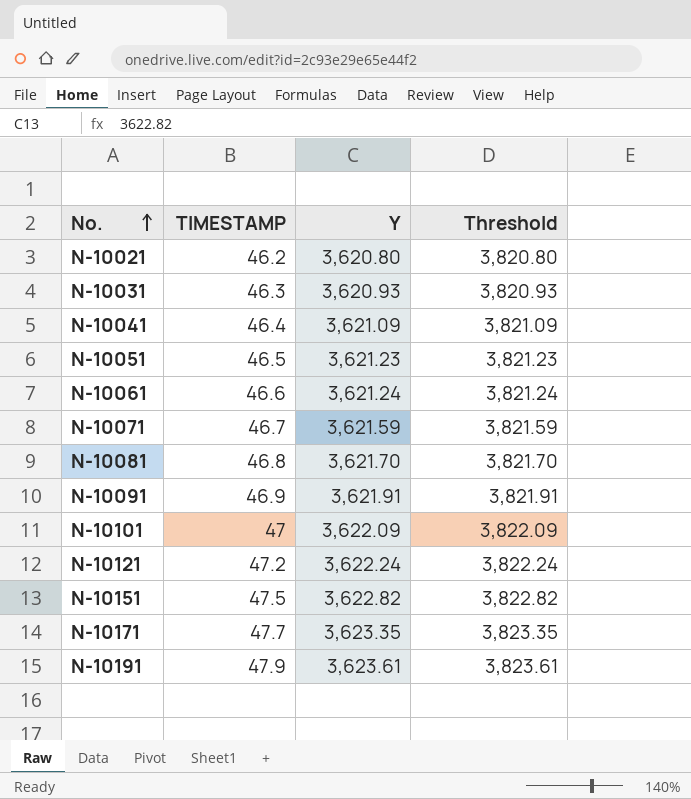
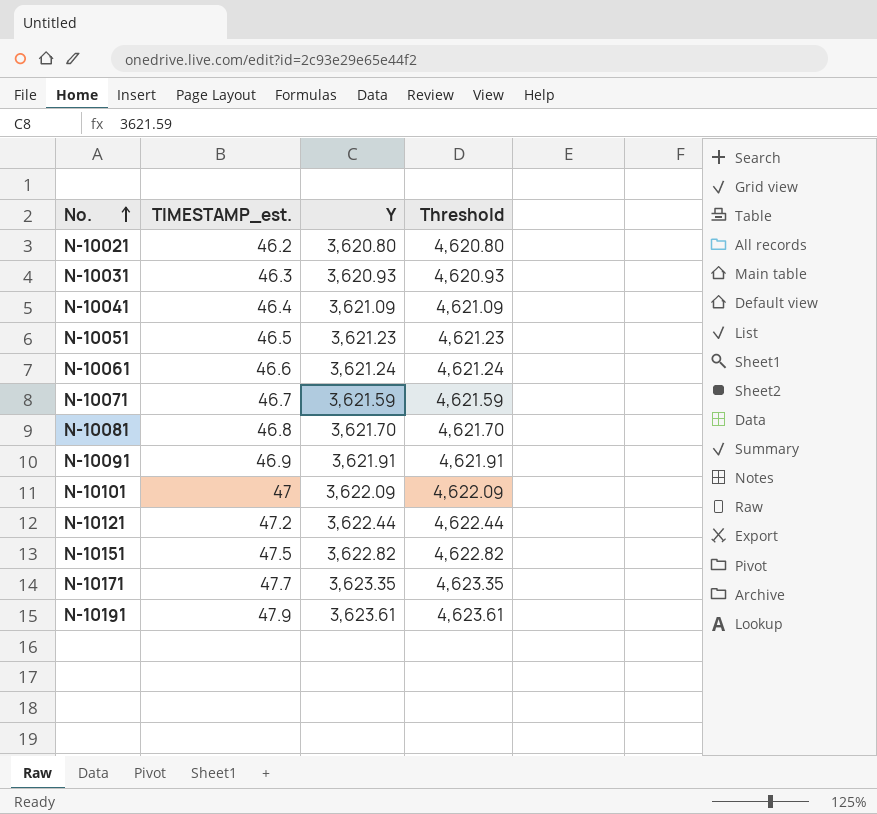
column name: TIMESTAMP -> TIMESTAMP_est.
column Threshold | formula: [Y] + 200 -> [Y] + 1000
N-10121 | Y: 3,622.24 -> 3,622.44

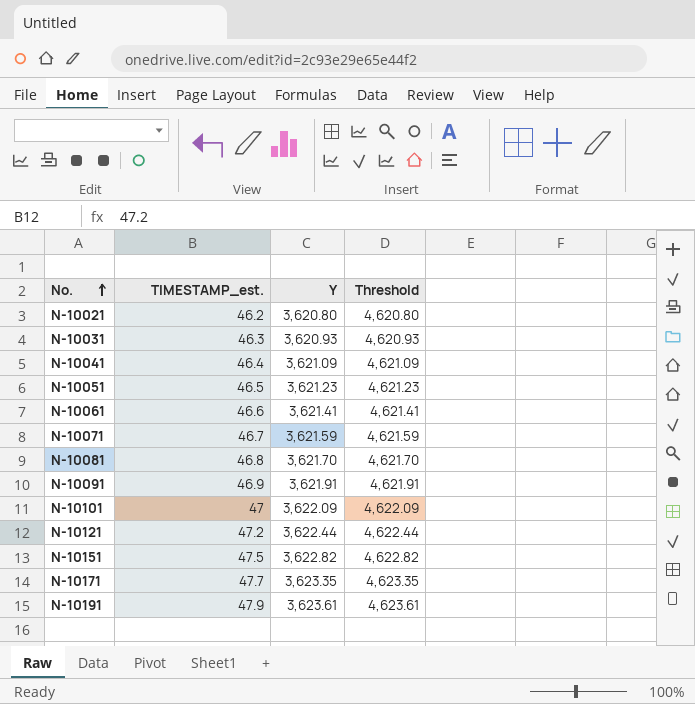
N-10061 | Y: 3,621.24 -> 3,621.41
N-10061 | Threshold: 4,621.24 -> 4,621.41

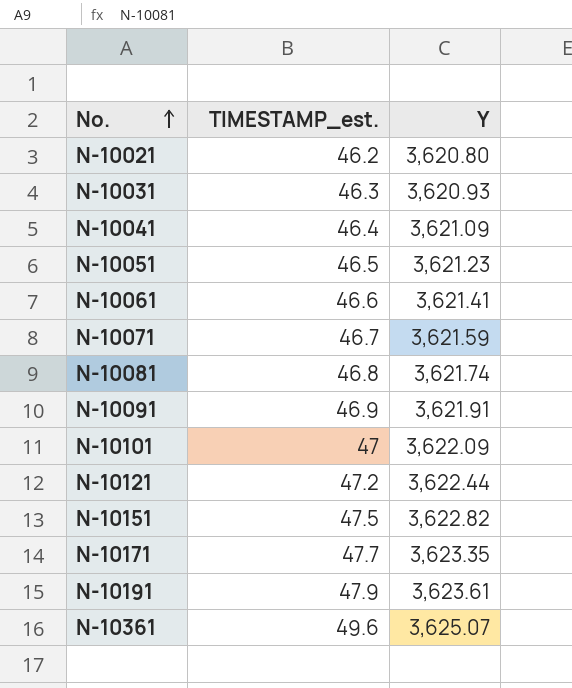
column Threshold | formula: [Y] + 1000 -> none
N-10081 | Y: 3,621.70 -> 3,621.74
row N-10361: none -> 49.6 | 3,625.07

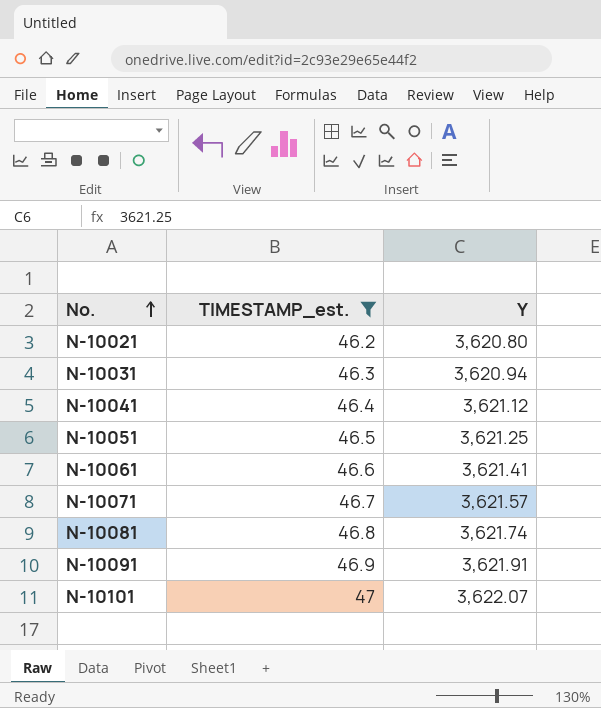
filter: none -> TIMESTAMP_est. <= 47
N-10031 | Y: 3,620.93 -> 3,620.94
N-10041 | Y: 3,621.09 -> 3,621.12
N-10051 | Y: 3,621.23 -> 3,621.25
N-10071 | Y: 3,621.59 -> 3,621.57
N-10101 | Y: 3,622.09 -> 3,622.07

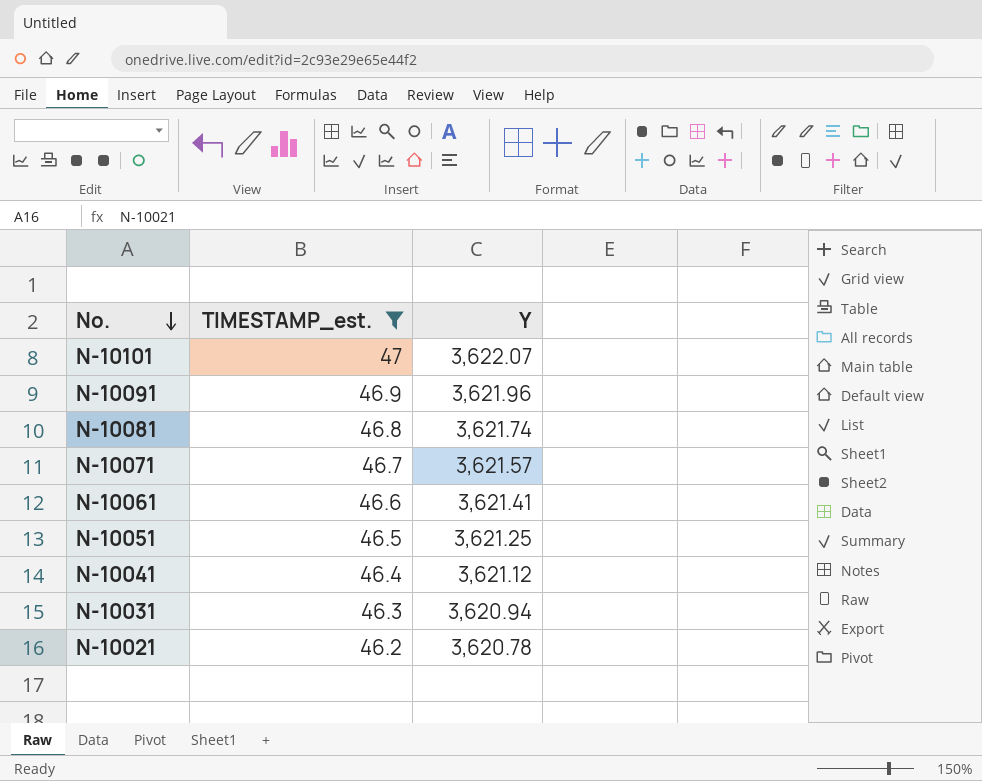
row order: No. ascending -> No. descending
N-10091 | Y: 3,621.91 -> 3,621.96
N-10021 | Y: 3,620.80 -> 3,620.78

